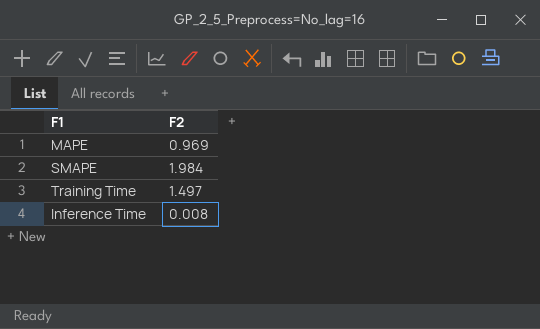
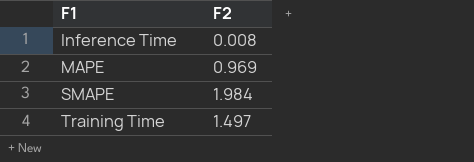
row order: none -> F1 ascending

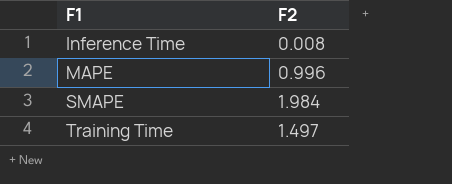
MAPE | F2: 0.969 -> 0.996

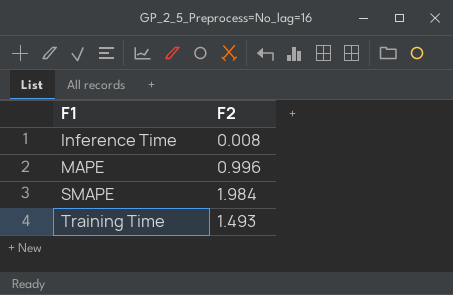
Training Time | F2: 1.497 -> 1.493

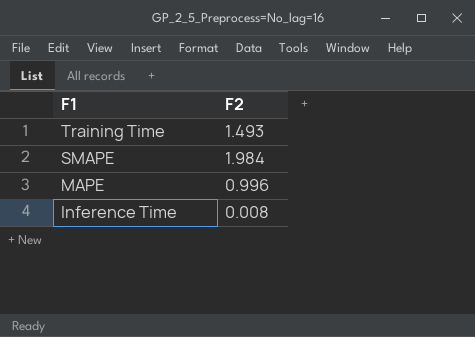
row order: F1 ascending -> F1 descending

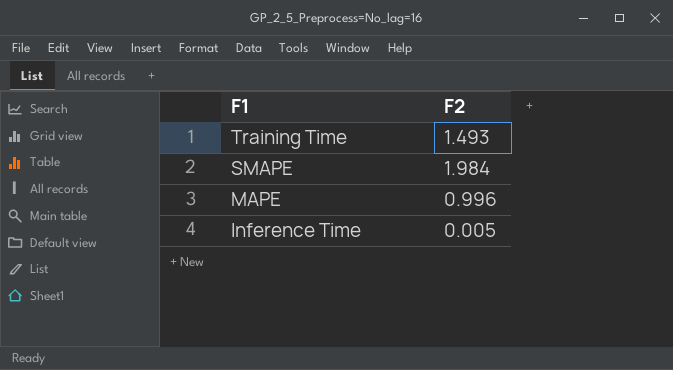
Inference Time | F2: 0.008 -> 0.005

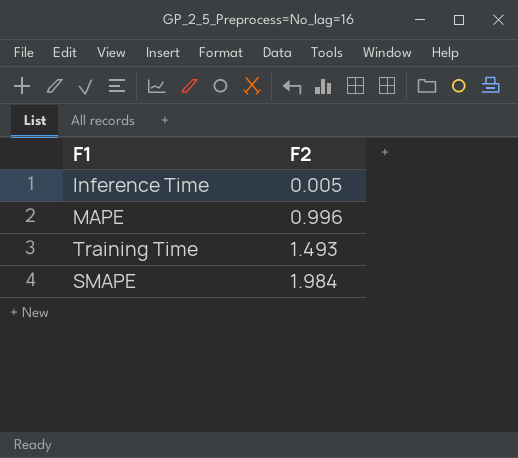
row order: F1 descending -> F2 ascending

